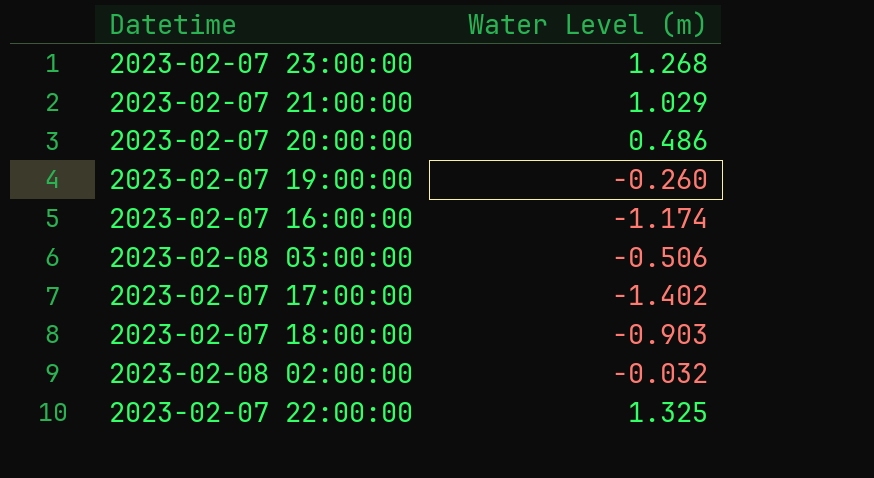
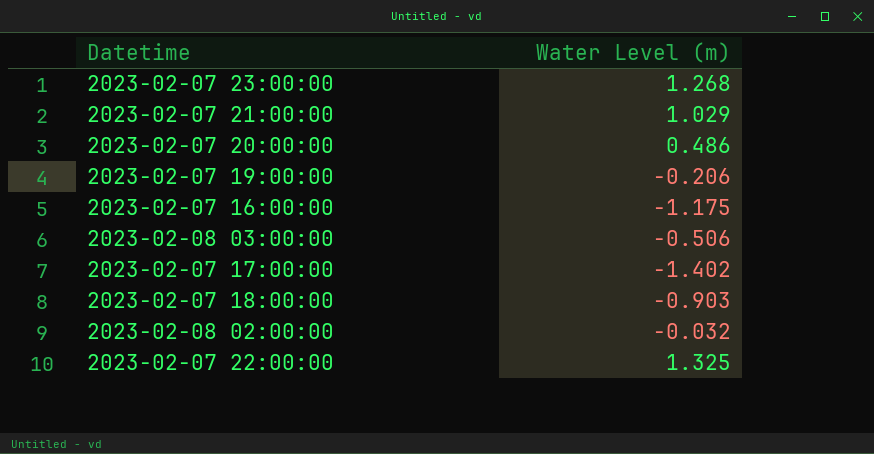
2023-02-07 19:00:00 | Water Level (m): -0.260 -> -0.206
2023-02-07 16:00:00 | Water Level (m): -1.174 -> -1.175

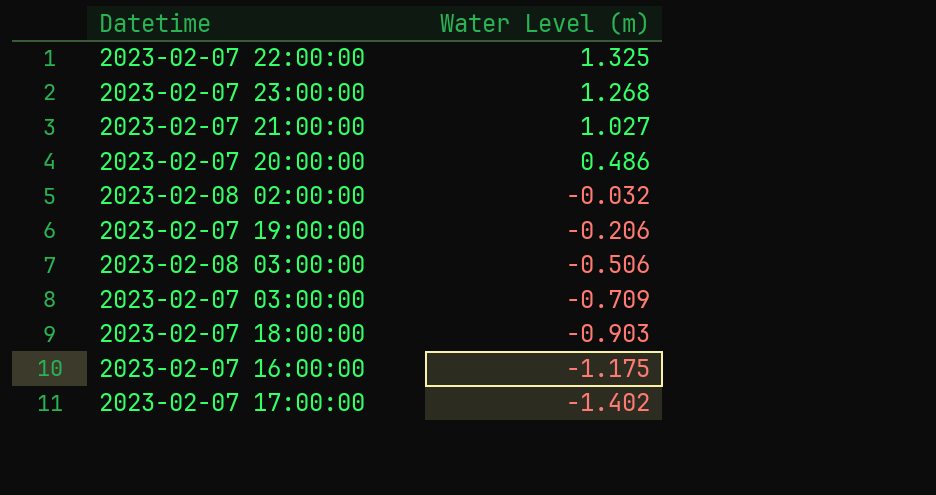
row order: none -> Water Level (m) descending
2023-02-07 21:00:00 | Water Level (m): 1.029 -> 1.027
row 2023-02-07 03:00:00: none -> -0.709

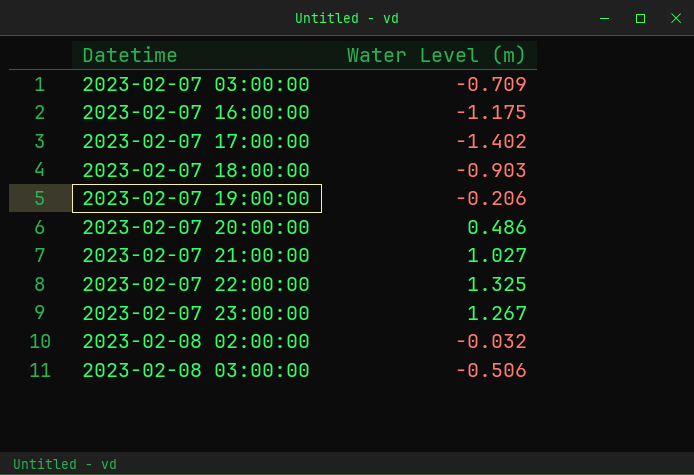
row order: Water Level (m) descending -> Datetime ascending
2023-02-07 23:00:00 | Water Level (m): 1.268 -> 1.267

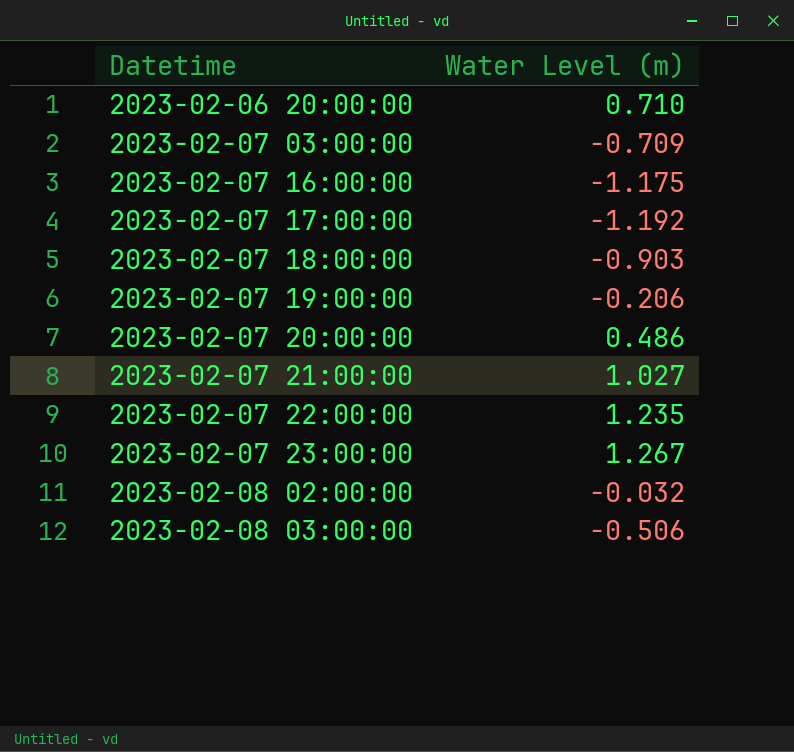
row 2023-02-06 20:00:00: none -> 0.710
2023-02-07 17:00:00 | Water Level (m): -1.402 -> -1.192
2023-02-07 22:00:00 | Water Level (m): 1.325 -> 1.235

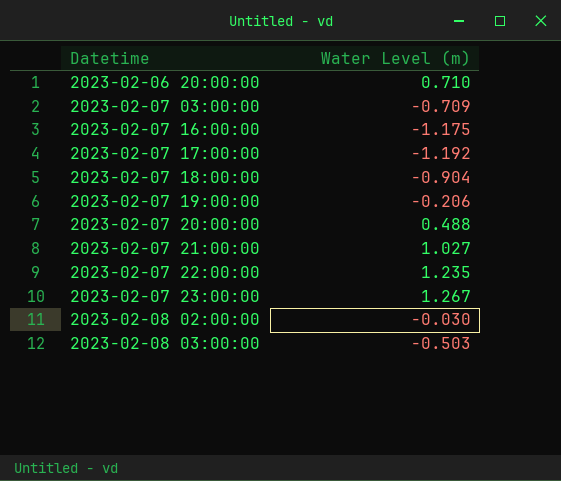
2023-02-07 18:00:00 | Water Level (m): -0.903 -> -0.904
2023-02-07 20:00:00 | Water Level (m): 0.486 -> 0.488
2023-02-08 02:00:00 | Water Level (m): -0.032 -> -0.030
2023-02-08 03:00:00 | Water Level (m): -0.506 -> -0.503

